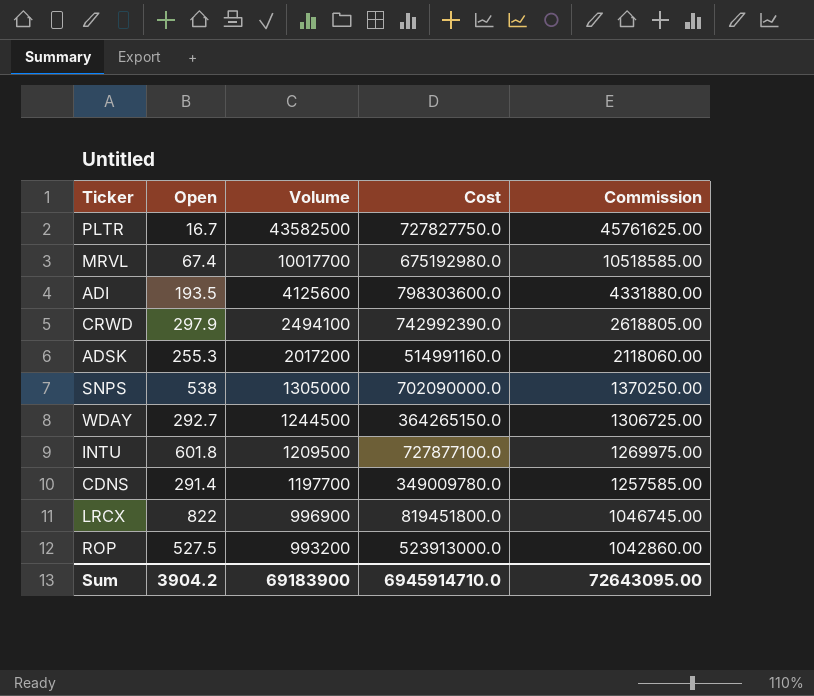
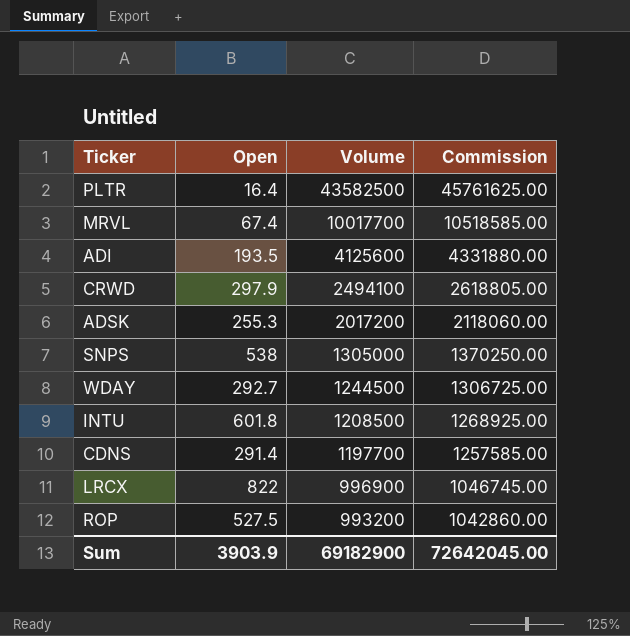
column Cost | formula: [Open] * [Volume] -> none
PLTR | Open: 16.7 -> 16.4
INTU | Volume: 1209500 -> 1208500
INTU | Commission: 1269975.00 -> 1268925.00
Sum | Open: 3904.2 -> 3903.9
Sum | Volume: 69183900 -> 69182900
Sum | Commission: 72643095.00 -> 72642045.00

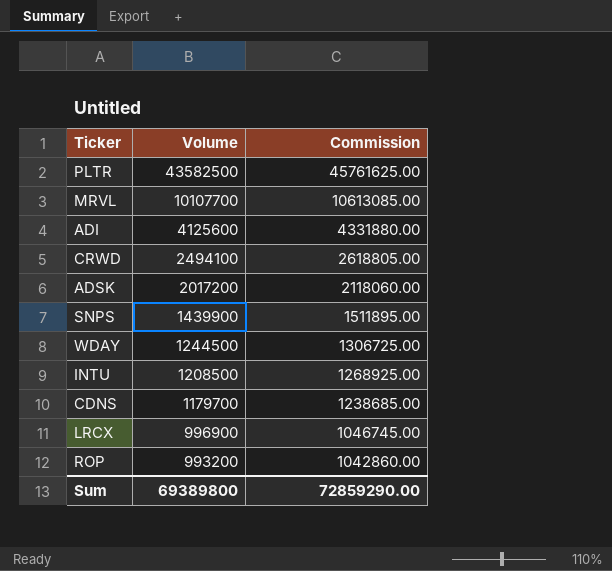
column Open | position: 2 -> none
MRVL | Volume: 10017700 -> 10107700
MRVL | Commission: 10518585.00 -> 10613085.00
SNPS | Volume: 1305000 -> 1439900
SNPS | Commission: 1370250.00 -> 1511895.00
CDNS | Volume: 1197700 -> 1179700
CDNS | Commission: 1257585.00 -> 1238685.00
Sum | Volume: 69182900 -> 69389800
Sum | Commission: 72642045.00 -> 72859290.00

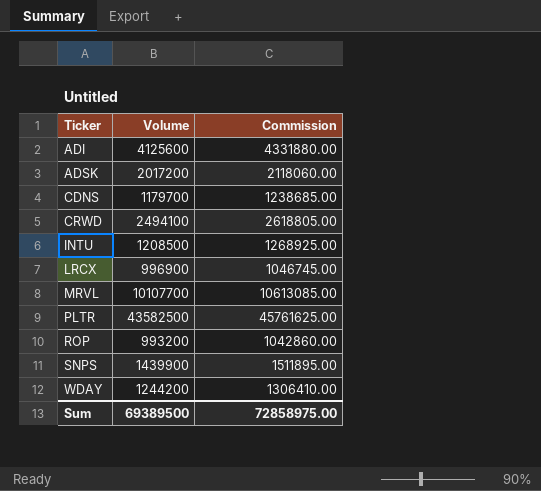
row order: Volume descending -> Ticker ascending
WDAY | Volume: 1244500 -> 1244200
WDAY | Commission: 1306725.00 -> 1306410.00
Sum | Volume: 69389800 -> 69389500
Sum | Commission: 72859290.00 -> 72858975.00

